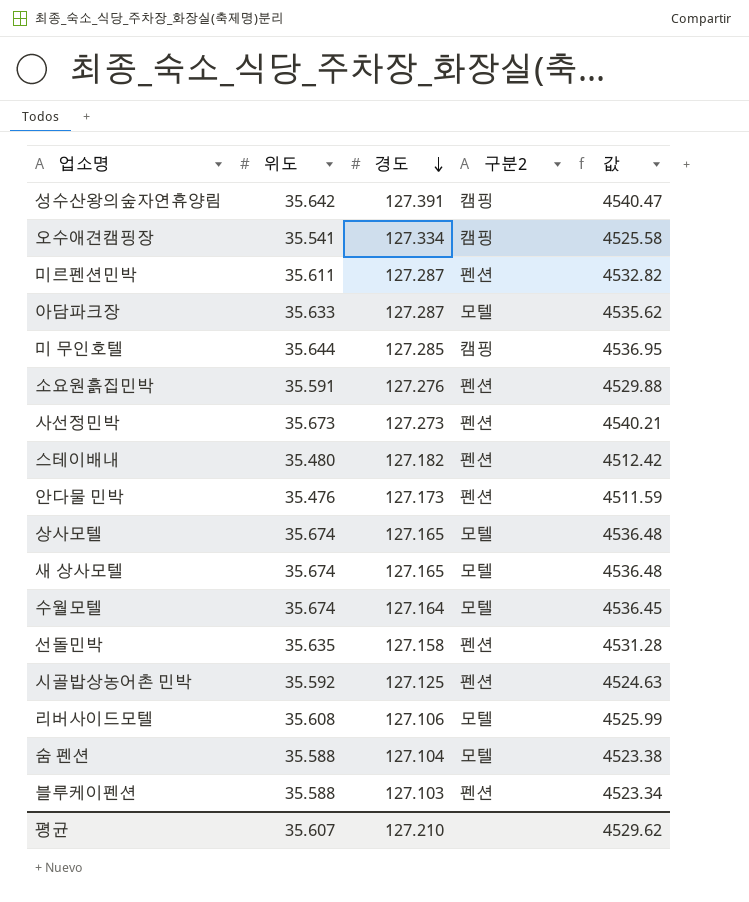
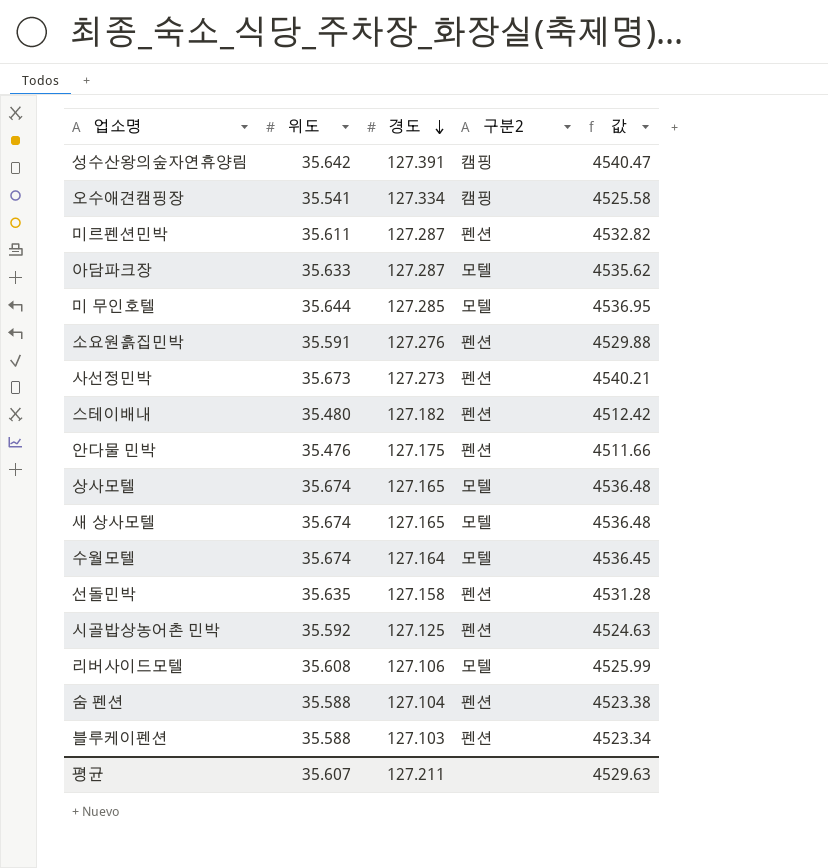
미 무인호텔 | 구분2: 캠핑 -> 모텔
안다물 민박 | 경도: 127.173 -> 127.175
안다물 민박 | 값: 4511.59 -> 4511.66
숨 펜션 | 구분2: 모텔 -> 펜션
평균 | 경도: 127.210 -> 127.211
평균 | 값: 4529.62 -> 4529.63

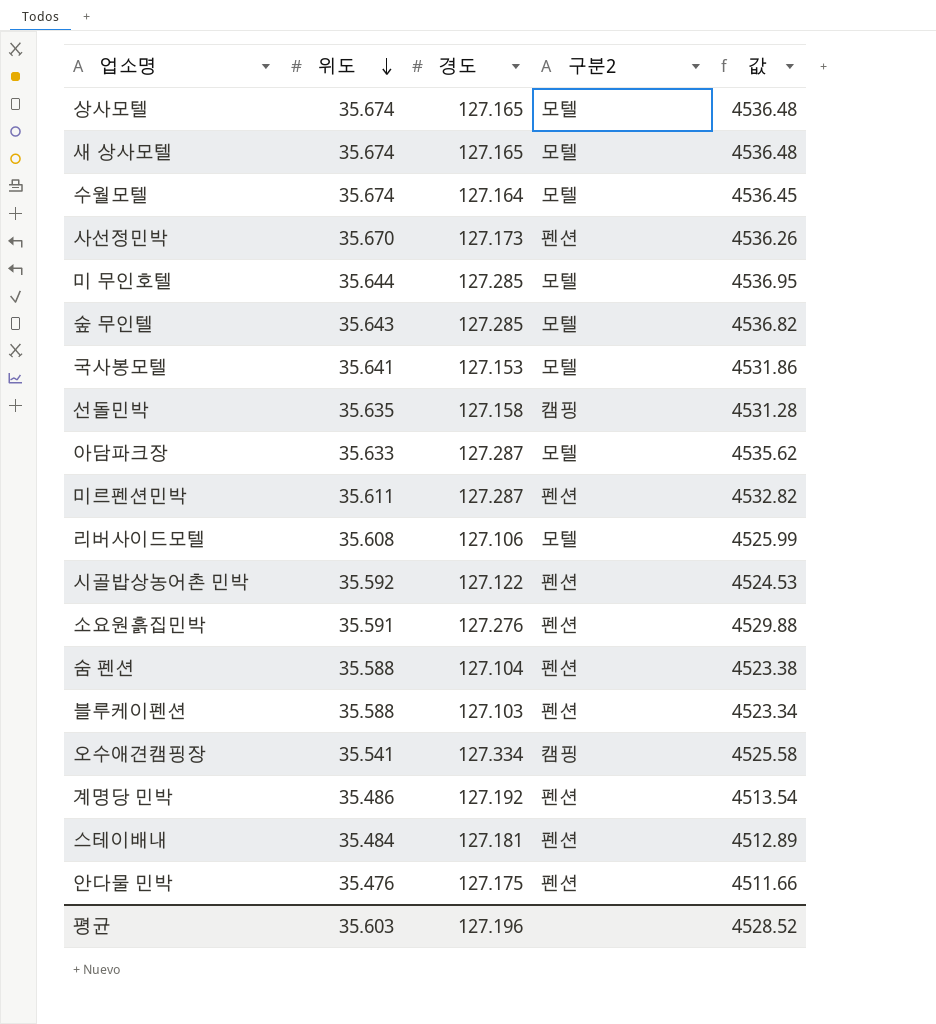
row order: 경도 descending -> 위도 descending
row 성수산왕의숲자연휴양림: 35.642 | 127.391 | 캠핑 | 4540.47 -> none
사선정민박 | 위도: 35.673 -> 35.670
사선정민박 | 경도: 127.273 -> 127.173
사선정민박 | 값: 4540.21 -> 4536.26
row 숲 무인텔: none -> 35.643 | 127.285 | 모텔 | 4536.82
row 국사봉모텔: none -> 35.641 | 127.153 | 모텔 | 4531.86
선돌민박 | 구분2: 펜션 -> 캠핑
시골밥상농어촌 민박 | 경도: 127.125 -> 127.122
시골밥상농어촌 민박 | 값: 4524.63 -> 4524.53
row 계명당 민박: none -> 35.486 | 127.192 | 펜션 | 4513.54
스테이배내 | 위도: 35.480 -> 35.484
스테이배내 | 경도: 127.182 -> 127.181
스테이배내 | 값: 4512.42 -> 4512.89
평균 | 위도: 35.607 -> 35.603
평균 | 경도: 127.211 -> 127.196
평균 | 값: 4529.63 -> 4528.52

